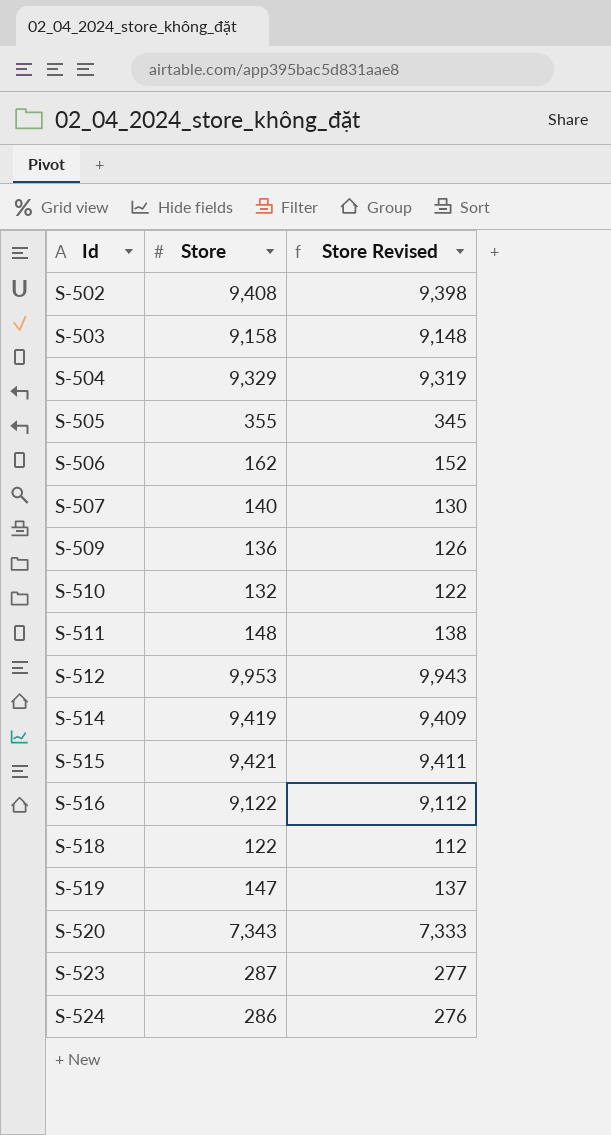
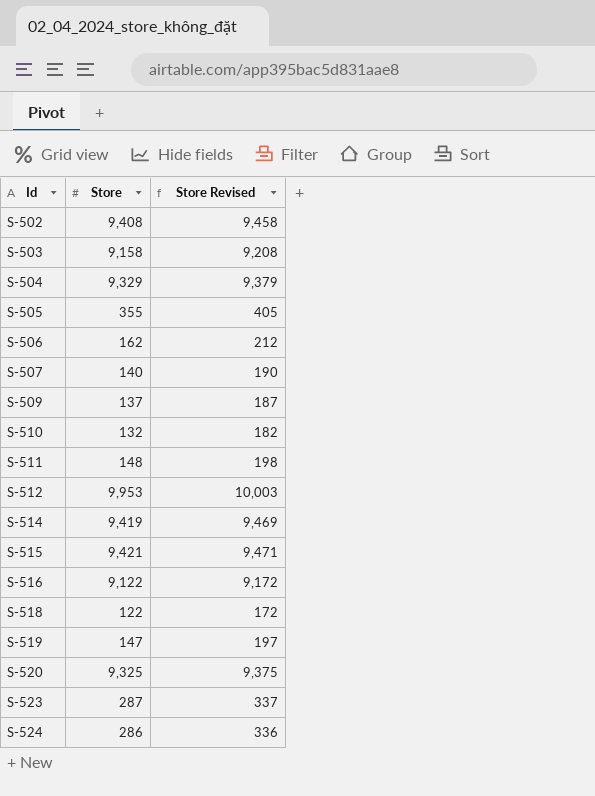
column Store Revised | formula: [Store] - 10 -> [Store] + 50
S-509 | Store: 136 -> 137
S-520 | Store: 7,343 -> 9,325

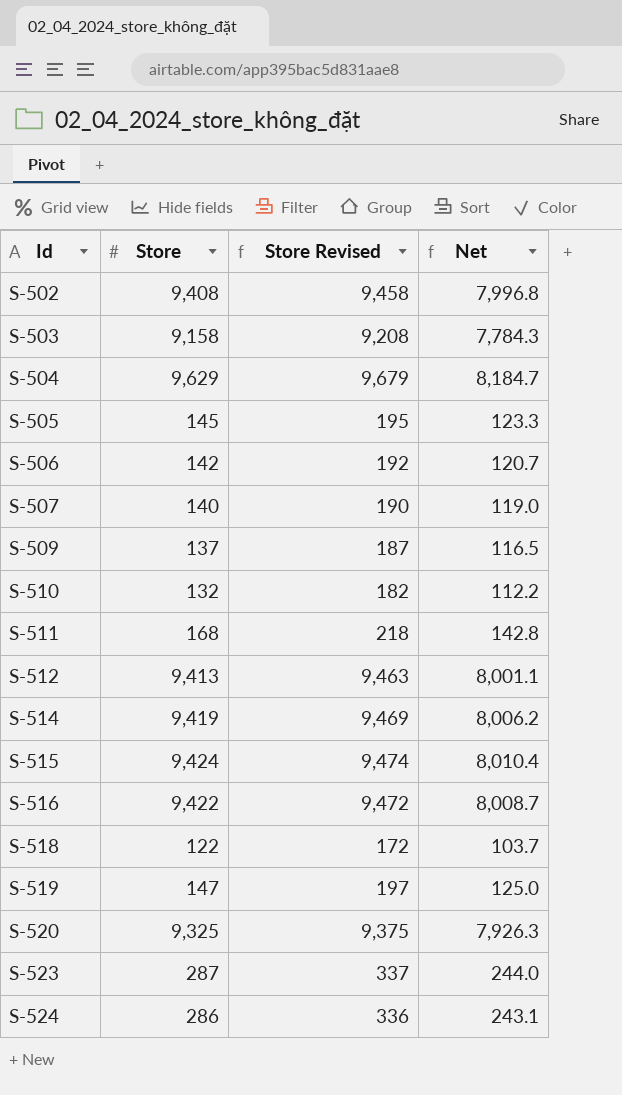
column Net | formula: none -> [Store] * 0.85
S-504 | Store: 9,329 -> 9,629
S-504 | Store Revised: 9,379 -> 9,679
S-505 | Store: 355 -> 145
S-505 | Store Revised: 405 -> 195
S-506 | Store: 162 -> 142
S-506 | Store Revised: 212 -> 192
S-511 | Store: 148 -> 168
S-511 | Store Revised: 198 -> 218
S-512 | Store: 9,953 -> 9,413
S-512 | Store Revised: 10,003 -> 9,463
S-515 | Store: 9,421 -> 9,424
S-515 | Store Revised: 9,471 -> 9,474
S-516 | Store: 9,122 -> 9,422
S-516 | Store Revised: 9,172 -> 9,472

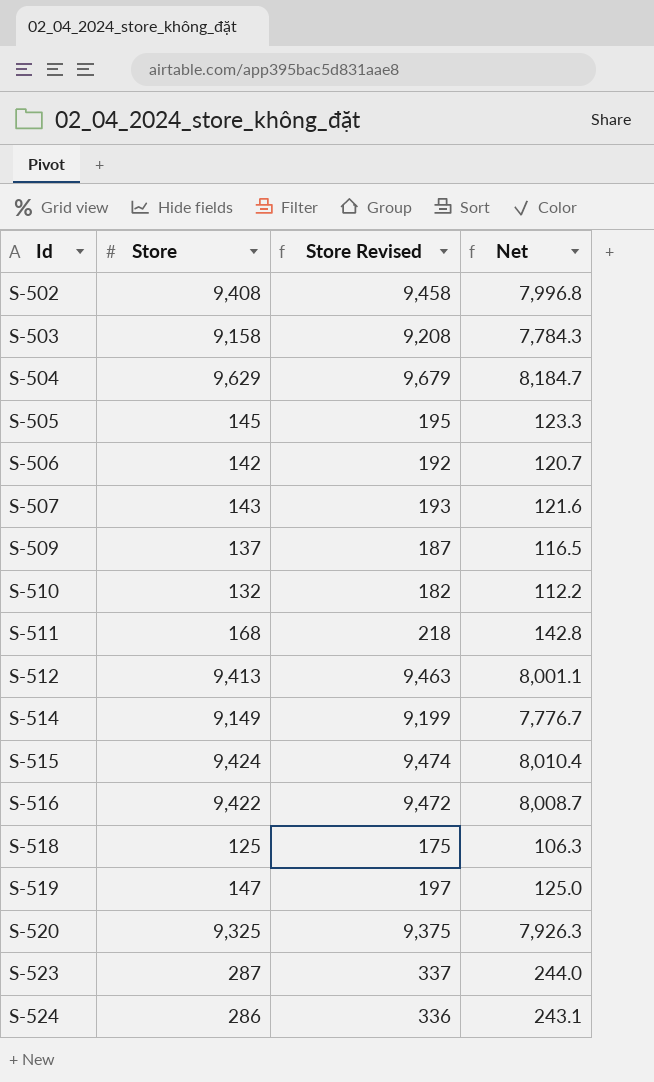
S-507 | Store: 140 -> 143
S-507 | Store Revised: 190 -> 193
S-507 | Net: 119.0 -> 121.6
S-514 | Store: 9,419 -> 9,149
S-514 | Store Revised: 9,469 -> 9,199
S-514 | Net: 8,006.2 -> 7,776.7
S-518 | Store: 122 -> 125
S-518 | Store Revised: 172 -> 175
S-518 | Net: 103.7 -> 106.3

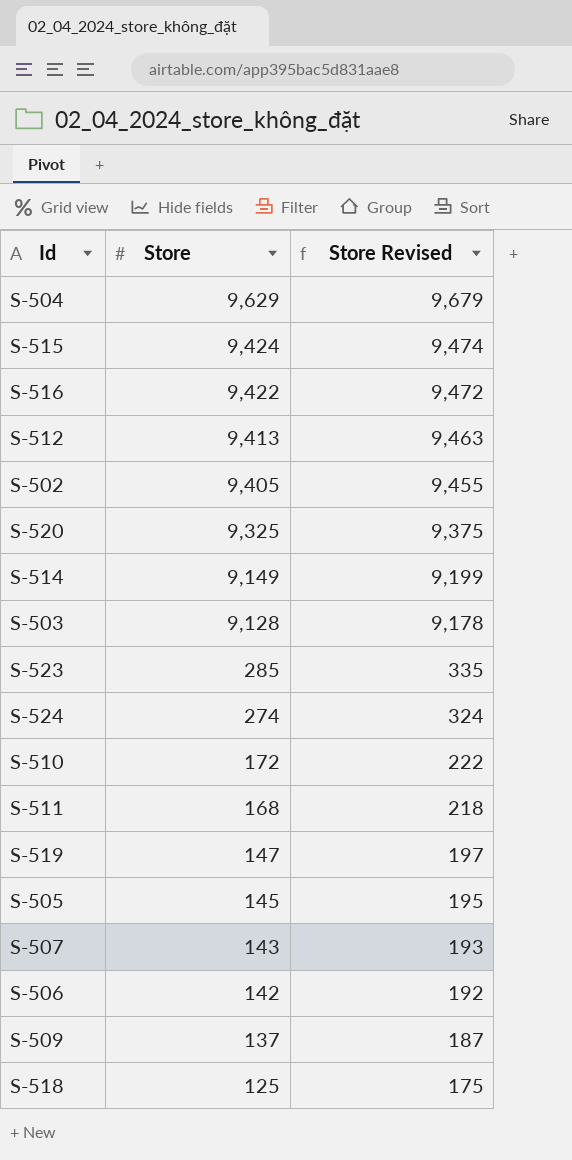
row order: Id ascending -> Store descending
column Net | formula: [Store] * 0.85 -> none
S-502 | Store: 9,408 -> 9,405
S-502 | Store Revised: 9,458 -> 9,455
S-503 | Store: 9,158 -> 9,128
S-503 | Store Revised: 9,208 -> 9,178
S-523 | Store: 287 -> 285
S-523 | Store Revised: 337 -> 335
S-524 | Store: 286 -> 274
S-524 | Store Revised: 336 -> 324
S-510 | Store: 132 -> 172
S-510 | Store Revised: 182 -> 222

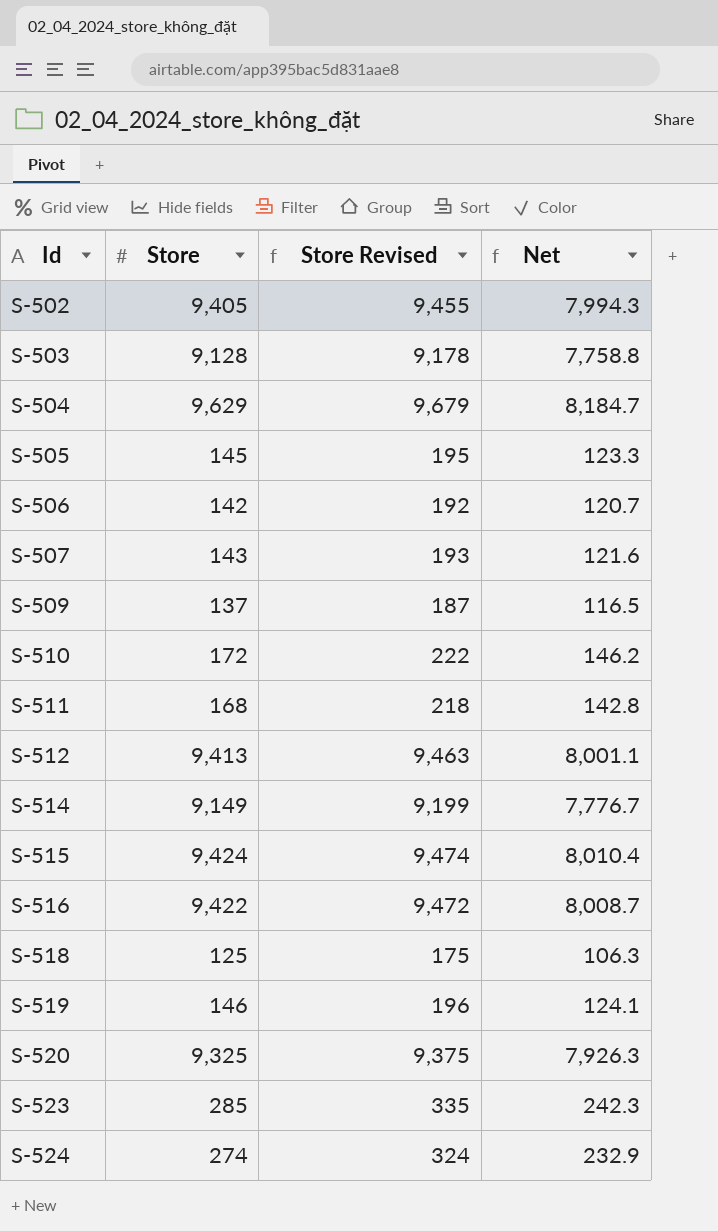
row order: Store descending -> Id ascending
column Net | formula: none -> [Store] * 0.85
S-519 | Store: 147 -> 146
S-519 | Store Revised: 197 -> 196

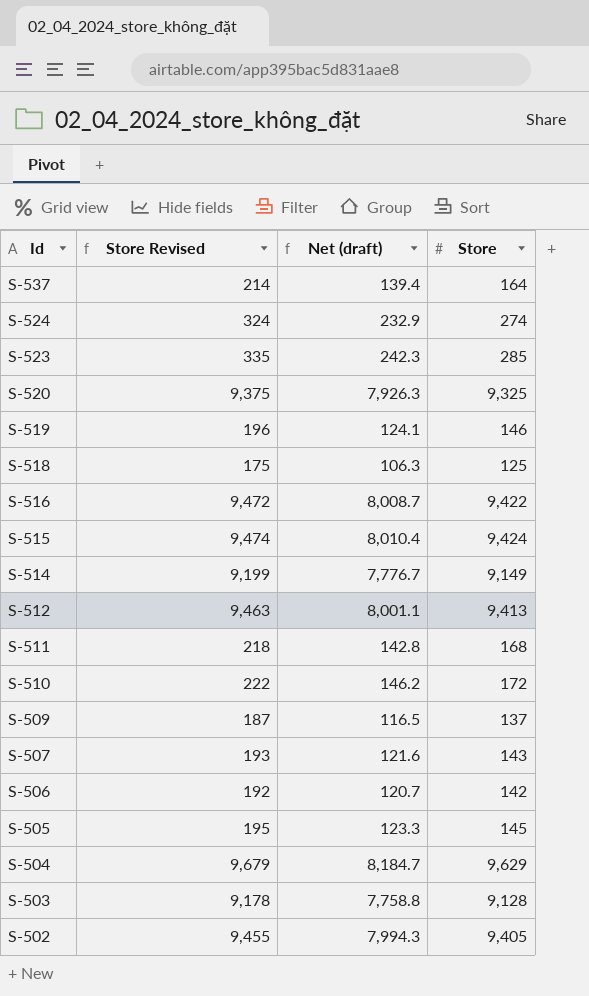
row order: Id ascending -> Id descending
column name: Net -> Net (draft)
column Store | position: 2 -> 4
row S-537: none -> 214 | 139.4 | 164

